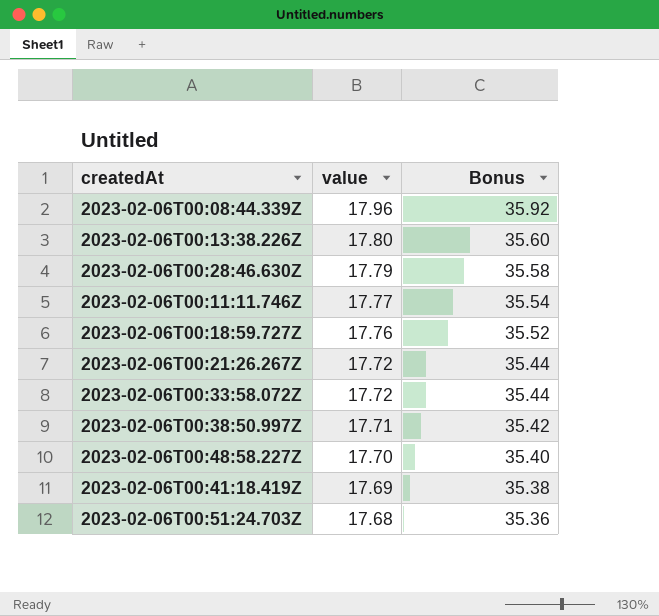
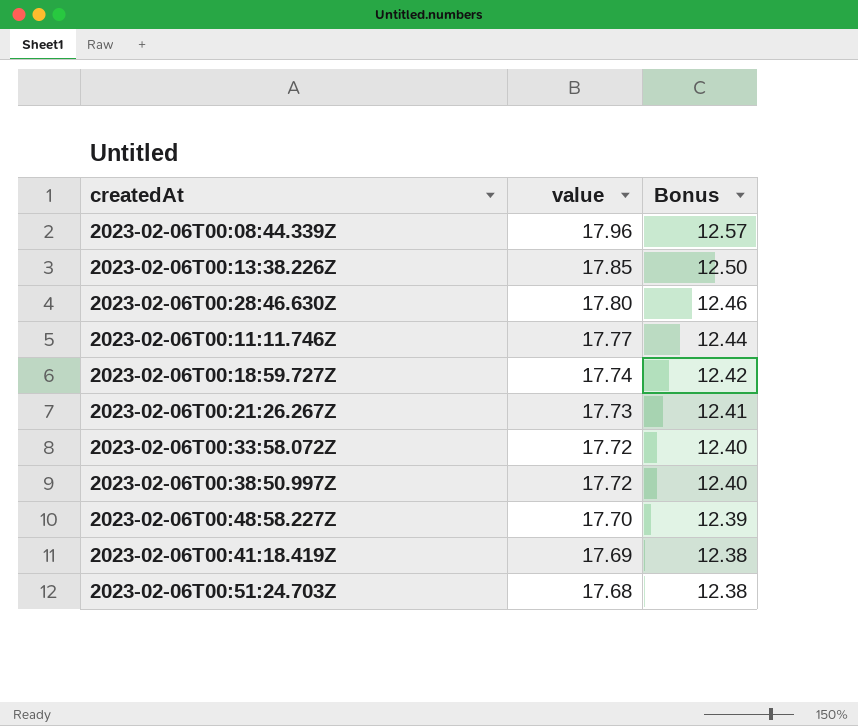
column Bonus | formula: [value] * 2 -> [value] * 0.7
2023-02-06T00:13:38.226Z | value: 17.80 -> 17.85
2023-02-06T00:28:46.630Z | value: 17.79 -> 17.80
2023-02-06T00:18:59.727Z | value: 17.76 -> 17.74
2023-02-06T00:21:26.267Z | value: 17.72 -> 17.73
2023-02-06T00:38:50.997Z | value: 17.71 -> 17.72

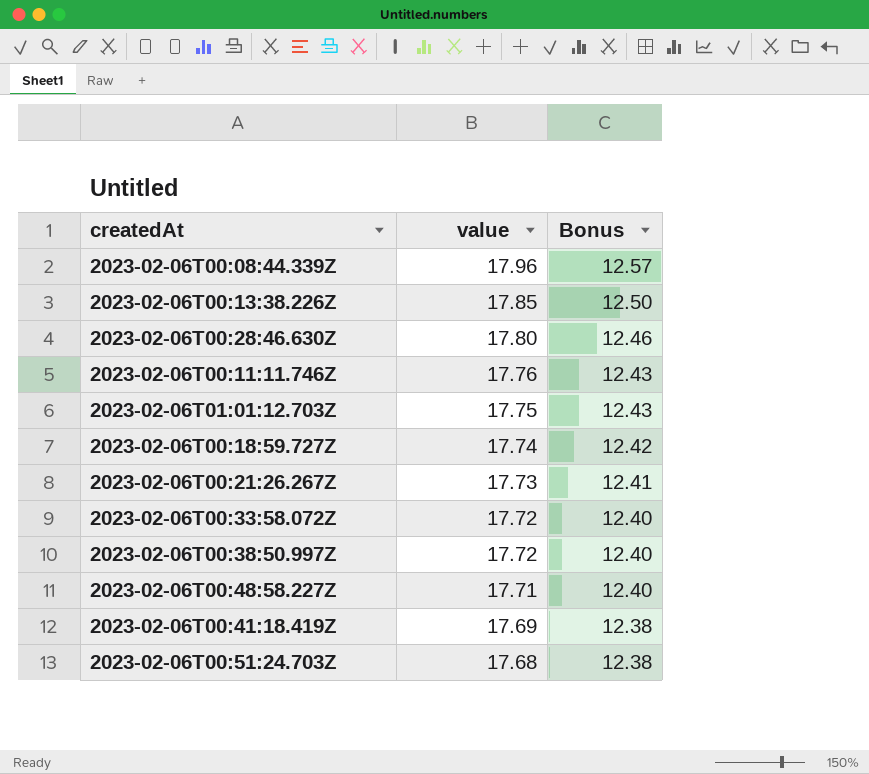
2023-02-06T00:11:11.746Z | value: 17.77 -> 17.76
2023-02-06T00:11:11.746Z | Bonus: 12.44 -> 12.43
row 2023-02-06T01:01:12.703Z: none -> 17.75 | 12.43
2023-02-06T00:48:58.227Z | value: 17.70 -> 17.71
2023-02-06T00:48:58.227Z | Bonus: 12.39 -> 12.40

